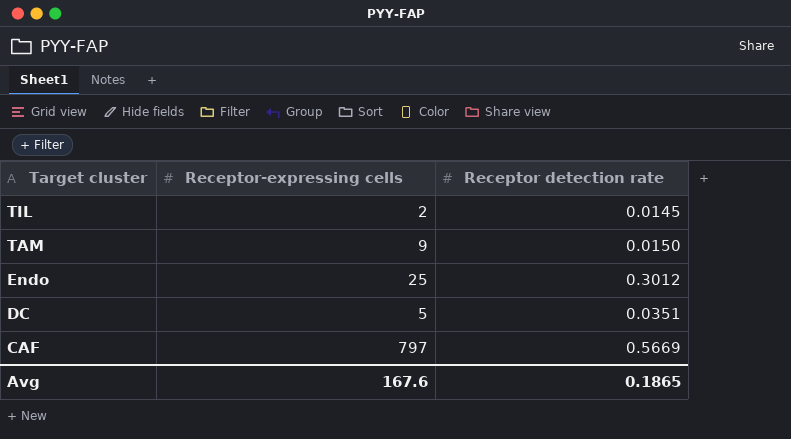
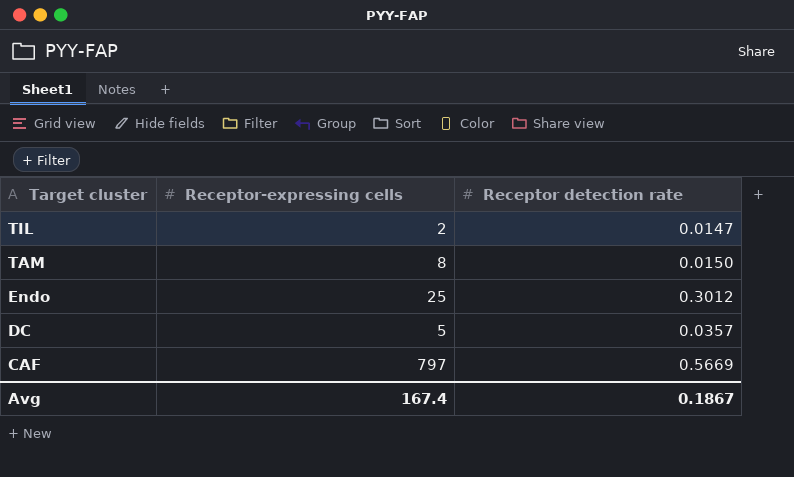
TIL | Receptor detection rate: 0.0145 -> 0.0147
TAM | Receptor-expressing cells: 9 -> 8
DC | Receptor detection rate: 0.0351 -> 0.0357
Avg | Receptor-expressing cells: 167.6 -> 167.4
Avg | Receptor detection rate: 0.1865 -> 0.1867

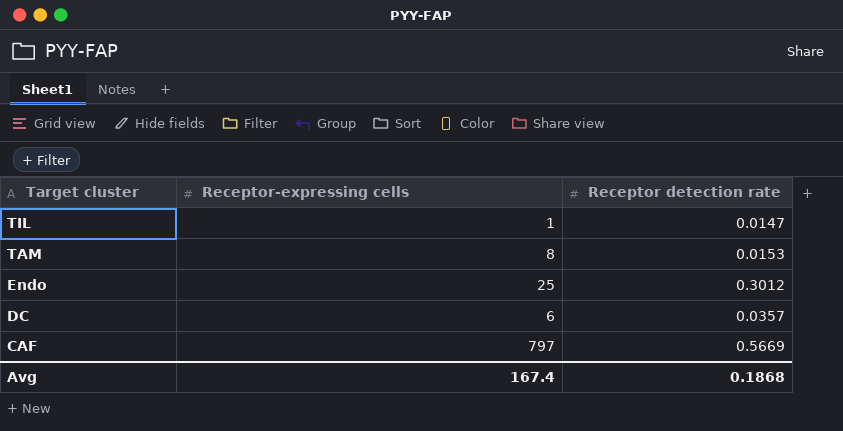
TIL | Receptor-expressing cells: 2 -> 1
TAM | Receptor detection rate: 0.0150 -> 0.0153
DC | Receptor-expressing cells: 5 -> 6
Avg | Receptor detection rate: 0.1867 -> 0.1868

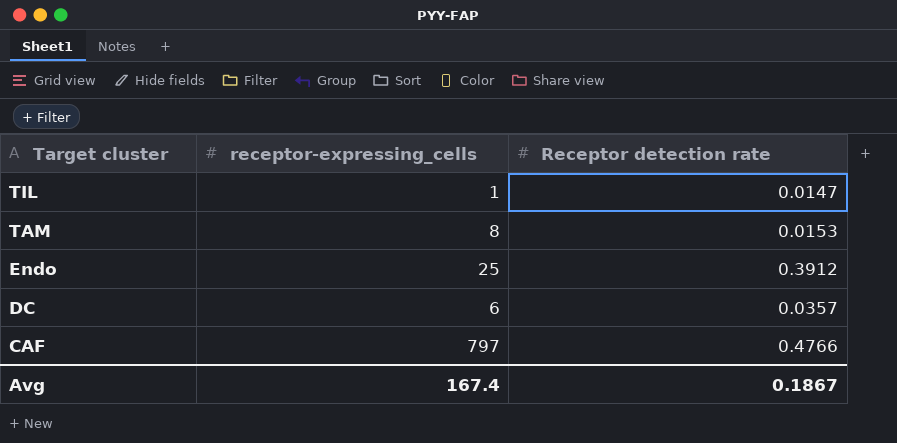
column name: Receptor-expressing cells -> receptor-expressing_cells
Endo | Receptor detection rate: 0.3012 -> 0.3912
CAF | Receptor detection rate: 0.5669 -> 0.4766
Avg | Receptor detection rate: 0.1868 -> 0.1867

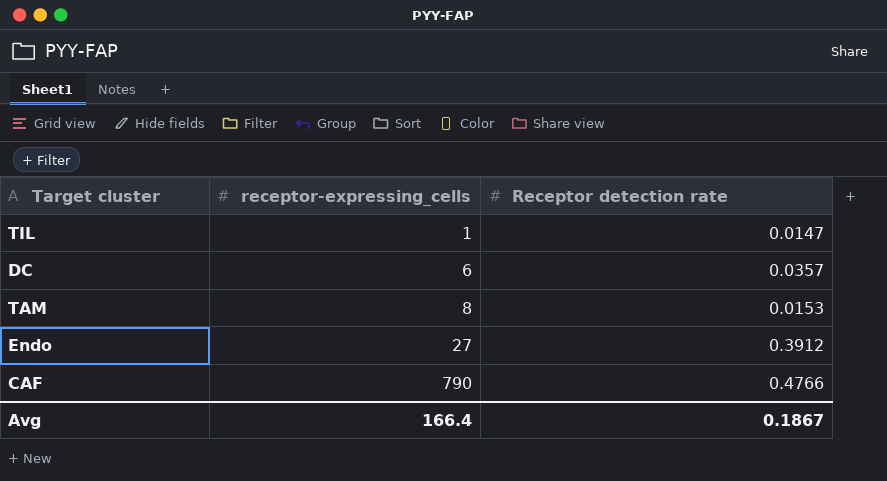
row order: Target cluster descending -> receptor-expressing_cells ascending
Endo | receptor-expressing_cells: 25 -> 27
CAF | receptor-expressing_cells: 797 -> 790
Avg | receptor-expressing_cells: 167.4 -> 166.4

